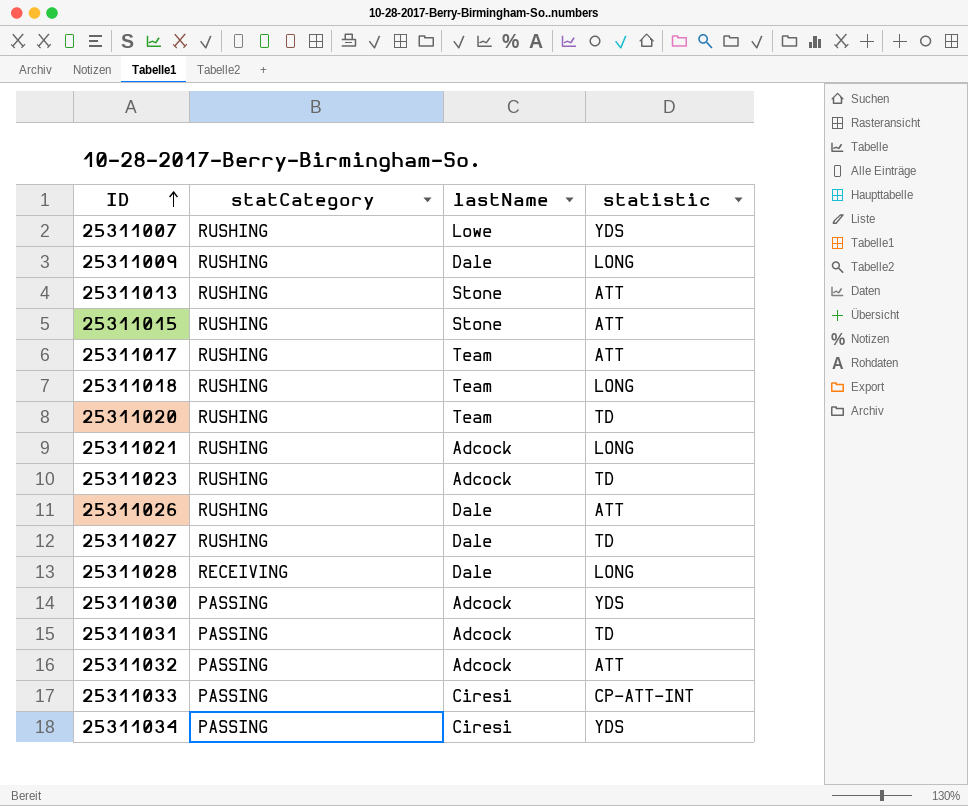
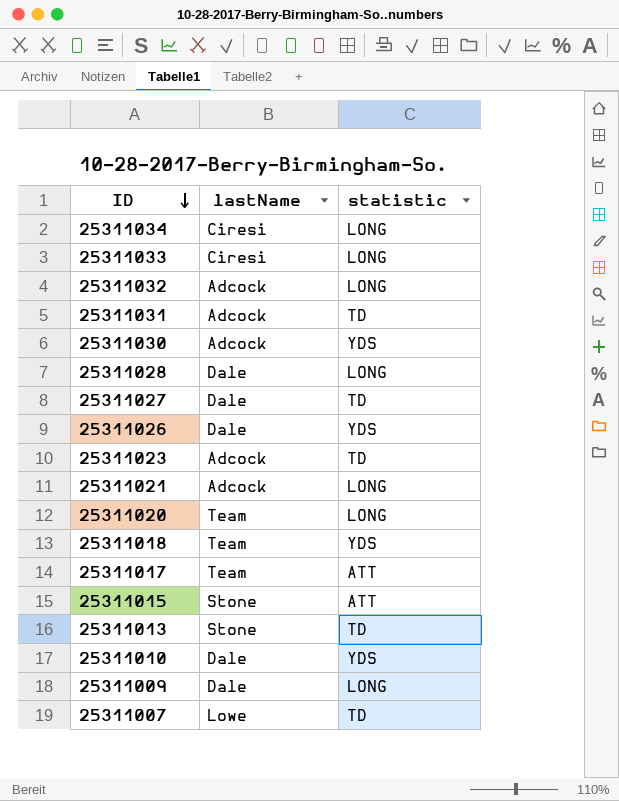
row order: ID ascending -> ID descending
column statCategory | position: 2 -> none
25311034 | statistic: YDS -> LONG
25311033 | statistic: CP-ATT-INT -> LONG
25311032 | statistic: ATT -> LONG
25311026 | statistic: ATT -> YDS
25311020 | statistic: TD -> LONG
25311018 | statistic: LONG -> YDS
25311013 | statistic: ATT -> TD
row 25311010: none -> Dale | YDS
25311007 | statistic: YDS -> TD

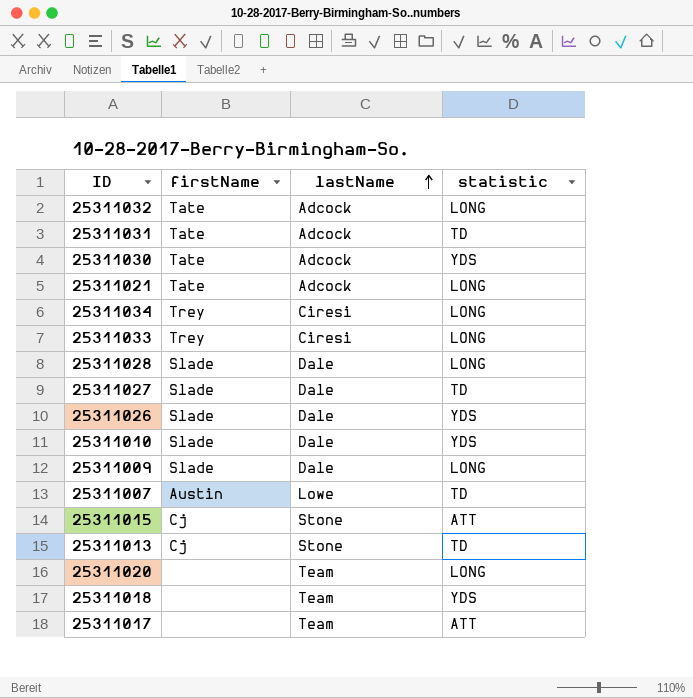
row order: ID descending -> lastName ascending
column firstName | position: none -> 2
row 25311023: Adcock | TD -> none

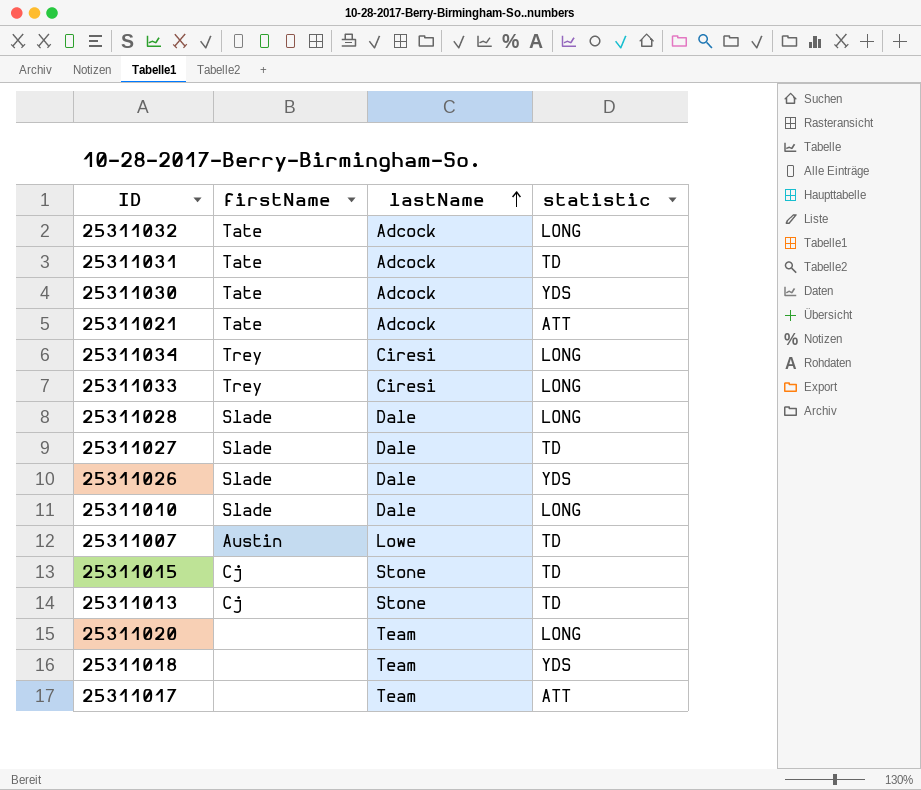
row 25311009: Slade | Dale | LONG -> none
25311021 | statistic: LONG -> ATT
25311010 | statistic: YDS -> LONG
25311015 | statistic: ATT -> TD

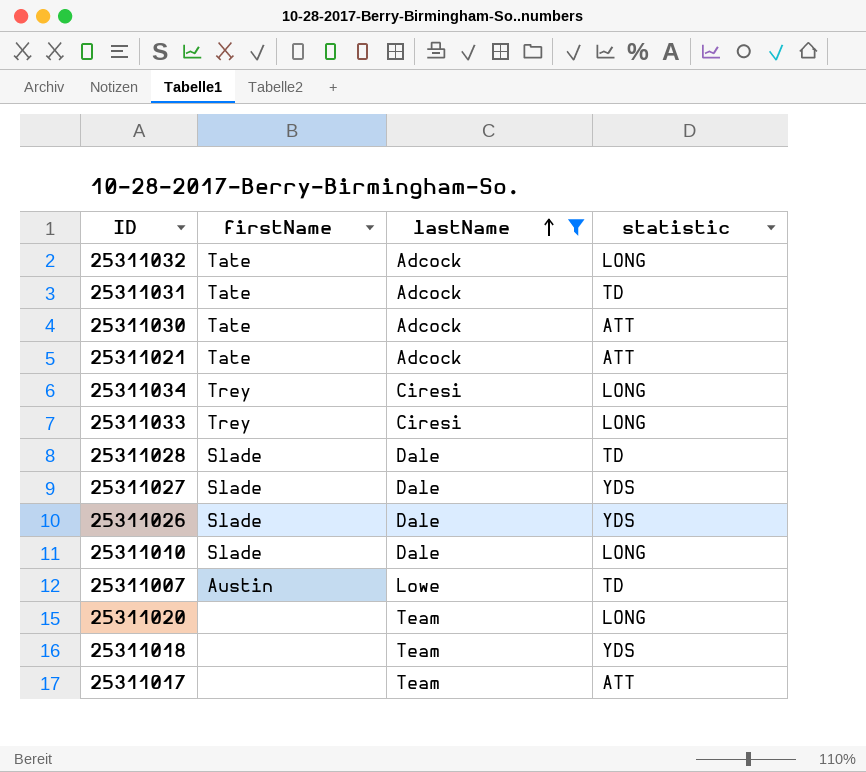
filter: none -> lastName != Stone
25311030 | statistic: YDS -> ATT
25311028 | statistic: LONG -> TD
25311027 | statistic: TD -> YDS

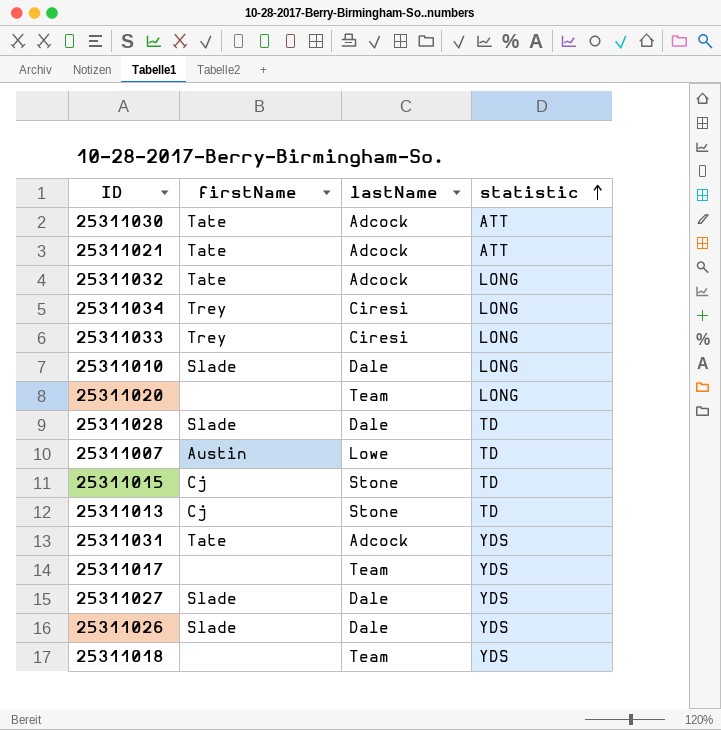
filter: lastName != Stone -> none
row order: lastName ascending -> statistic ascending
25311031 | statistic: TD -> YDS
25311017 | statistic: ATT -> YDS

